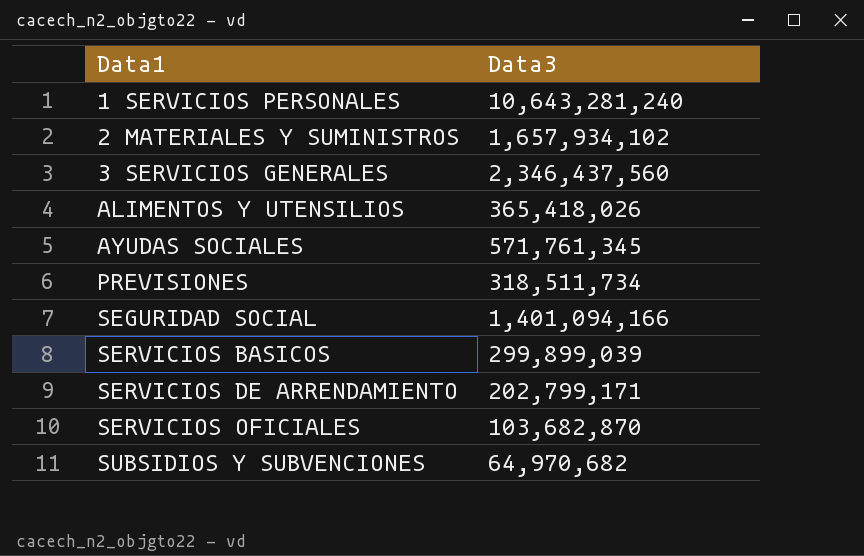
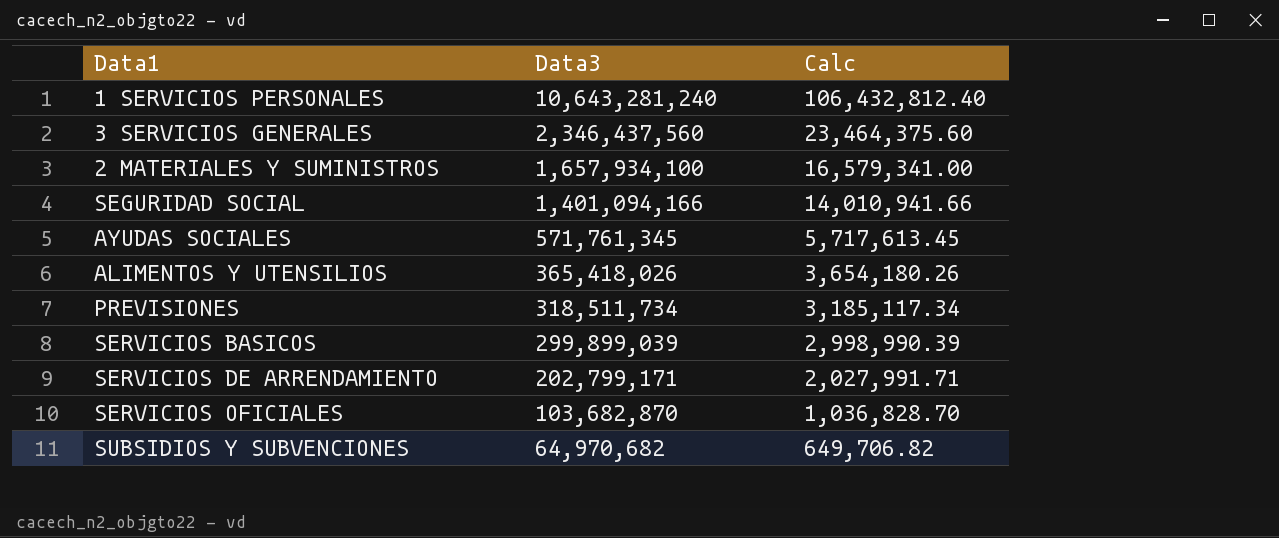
row order: Data1 ascending -> Data3 descending
column Calc | formula: none -> [Data3] * 0.01
2 MATERIALES Y SUMINISTROS | Data3: 1,657,934,102 -> 1,657,934,100

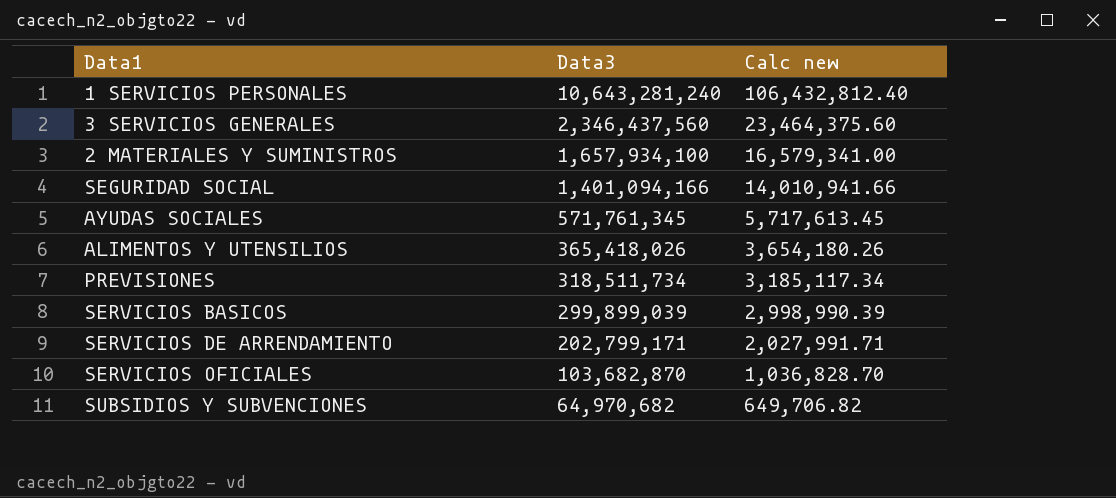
column name: Calc -> Calc new

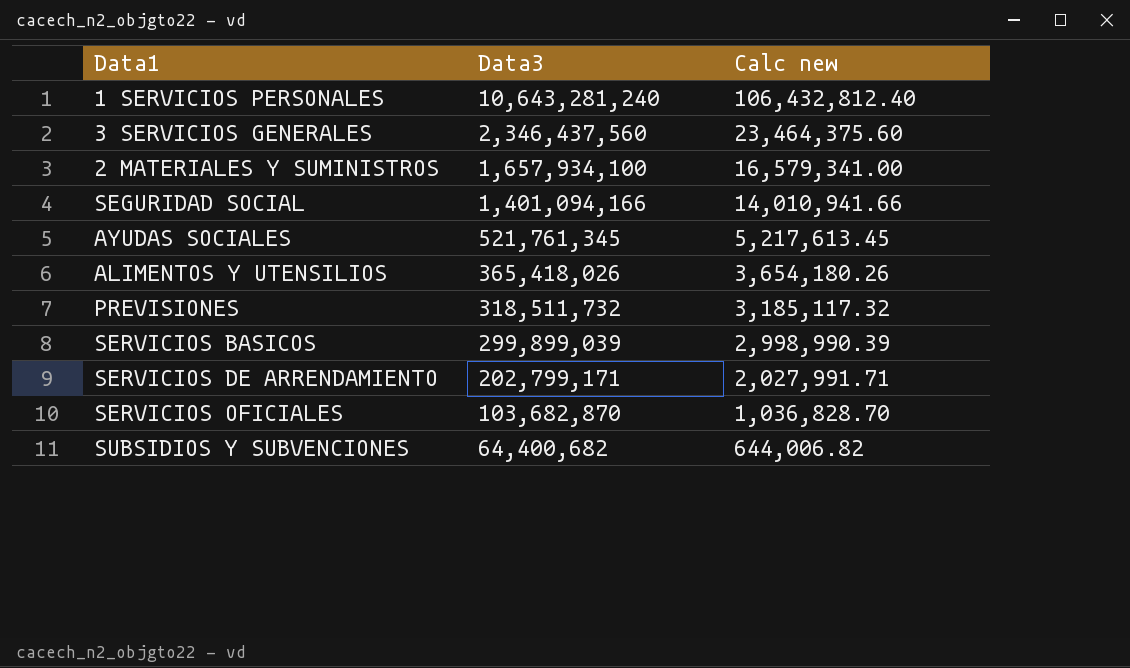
AYUDAS SOCIALES | Data3: 571,761,345 -> 521,761,345
AYUDAS SOCIALES | Calc new: 5,717,613.45 -> 5,217,613.45
PREVISIONES | Data3: 318,511,734 -> 318,511,732
PREVISIONES | Calc new: 3,185,117.34 -> 3,185,117.32
SUBSIDIOS Y SUBVENCIONES | Data3: 64,970,682 -> 64,400,682
SUBSIDIOS Y SUBVENCIONES | Calc new: 649,706.82 -> 644,006.82

